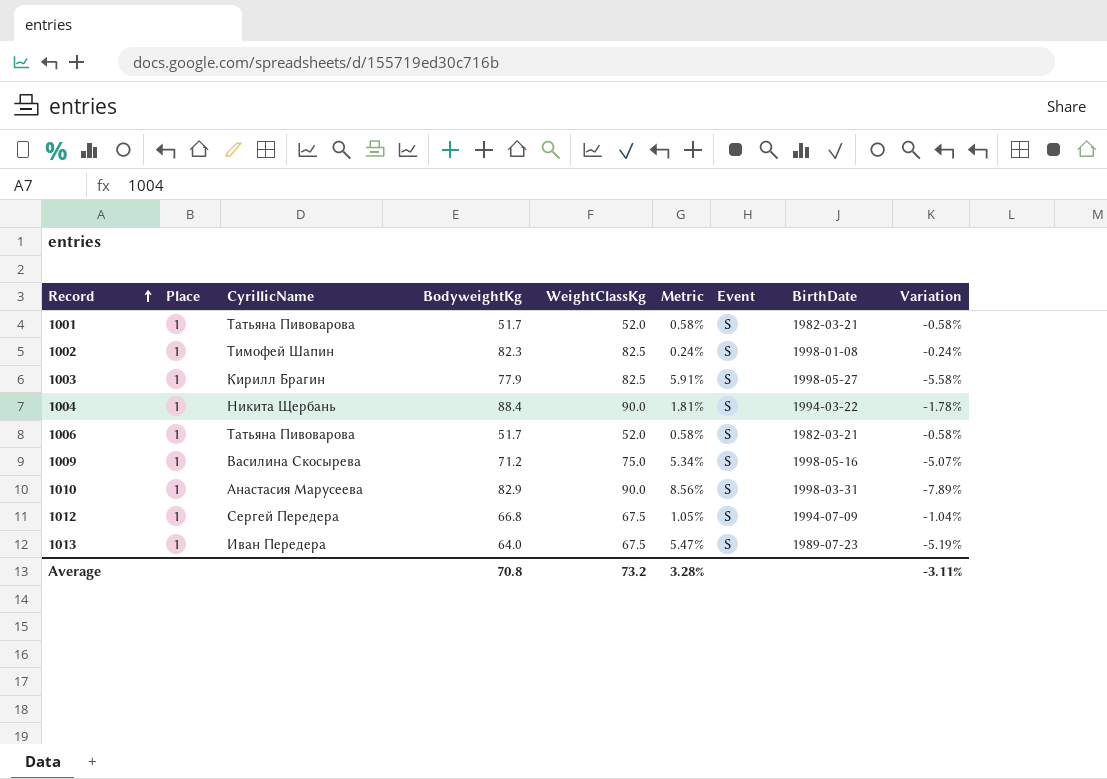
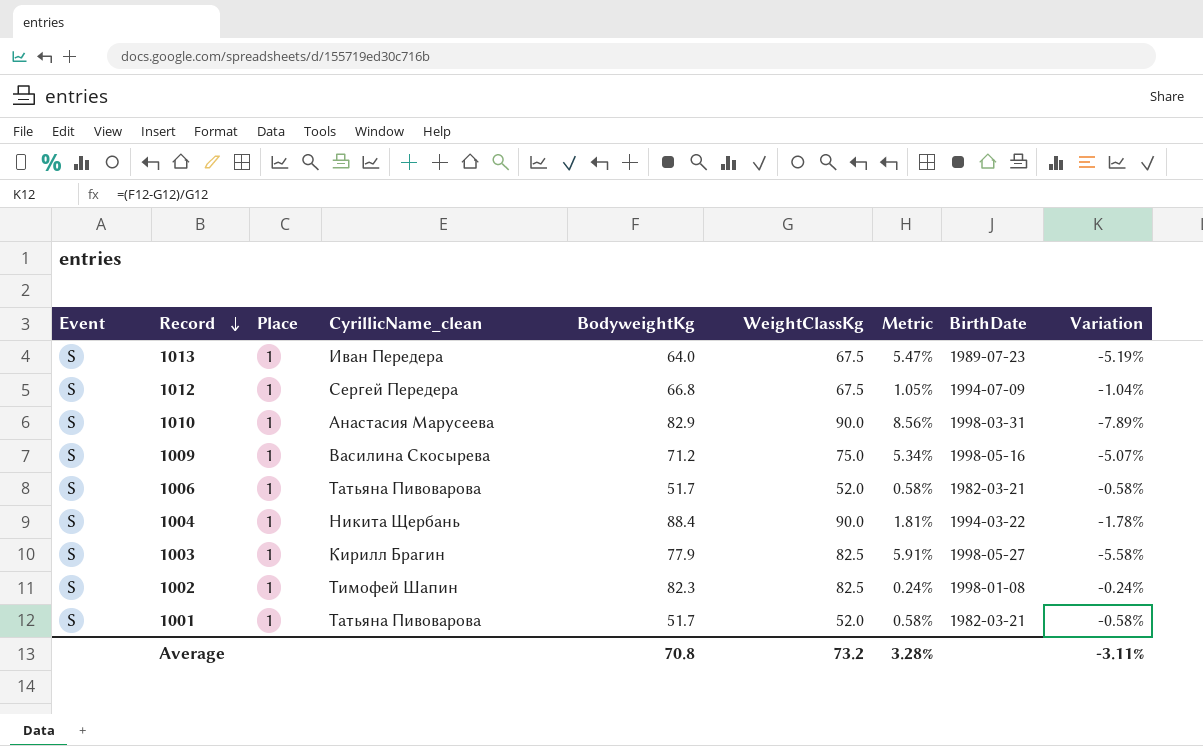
row order: Record ascending -> Record descending
column Event | position: 7 -> 1
column name: CyrillicName -> CyrillicName_clean

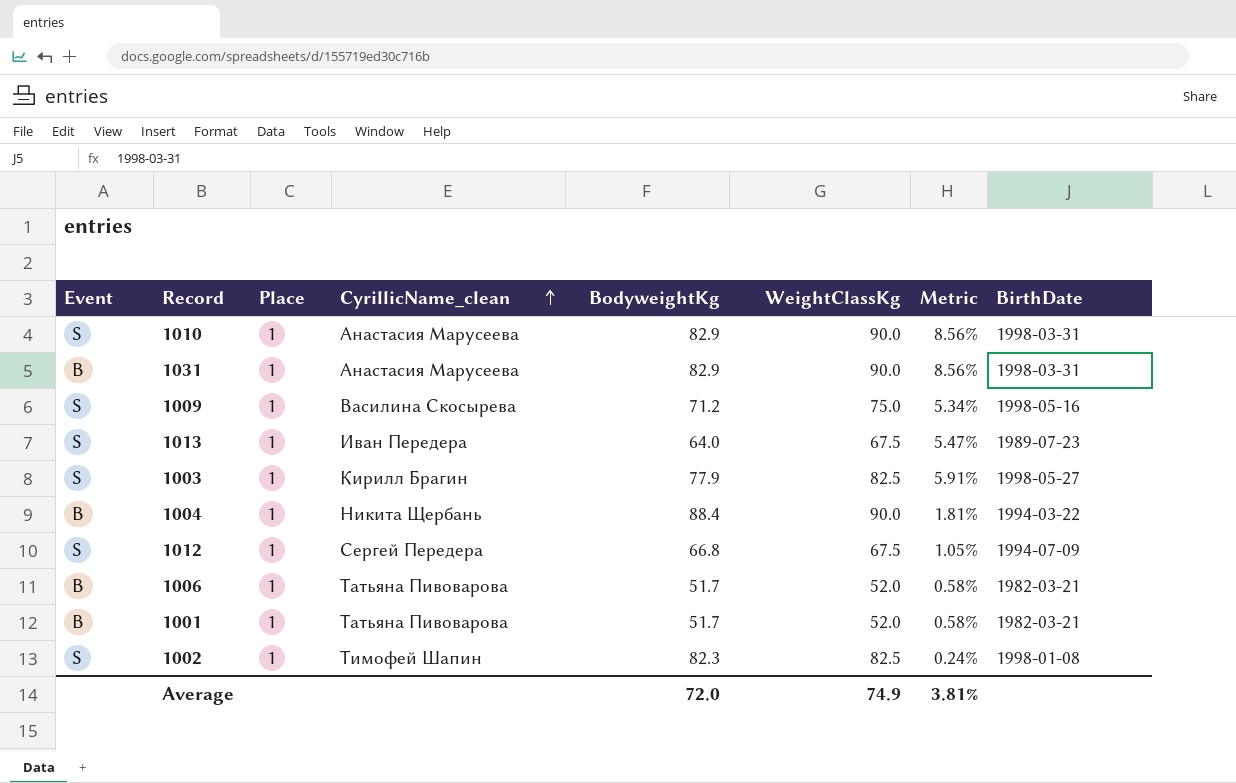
row order: Record descending -> CyrillicName_clean ascending
column Variation | formula: ([BodyweightKg] - [WeightClassKg]) / [WeightClassKg] -> none
row 1031: none -> B | 1 | Анастасия Марусеева | 82.9 | 90.0 | 8.56% | 1998-03-31
1004 | Event: S -> B
1006 | Event: S -> B
1001 | Event: S -> B
Average | BodyweightKg: 70.8 -> 72.0
Average | WeightClassKg: 73.2 -> 74.9
Average | Metric: 3.28% -> 3.81%

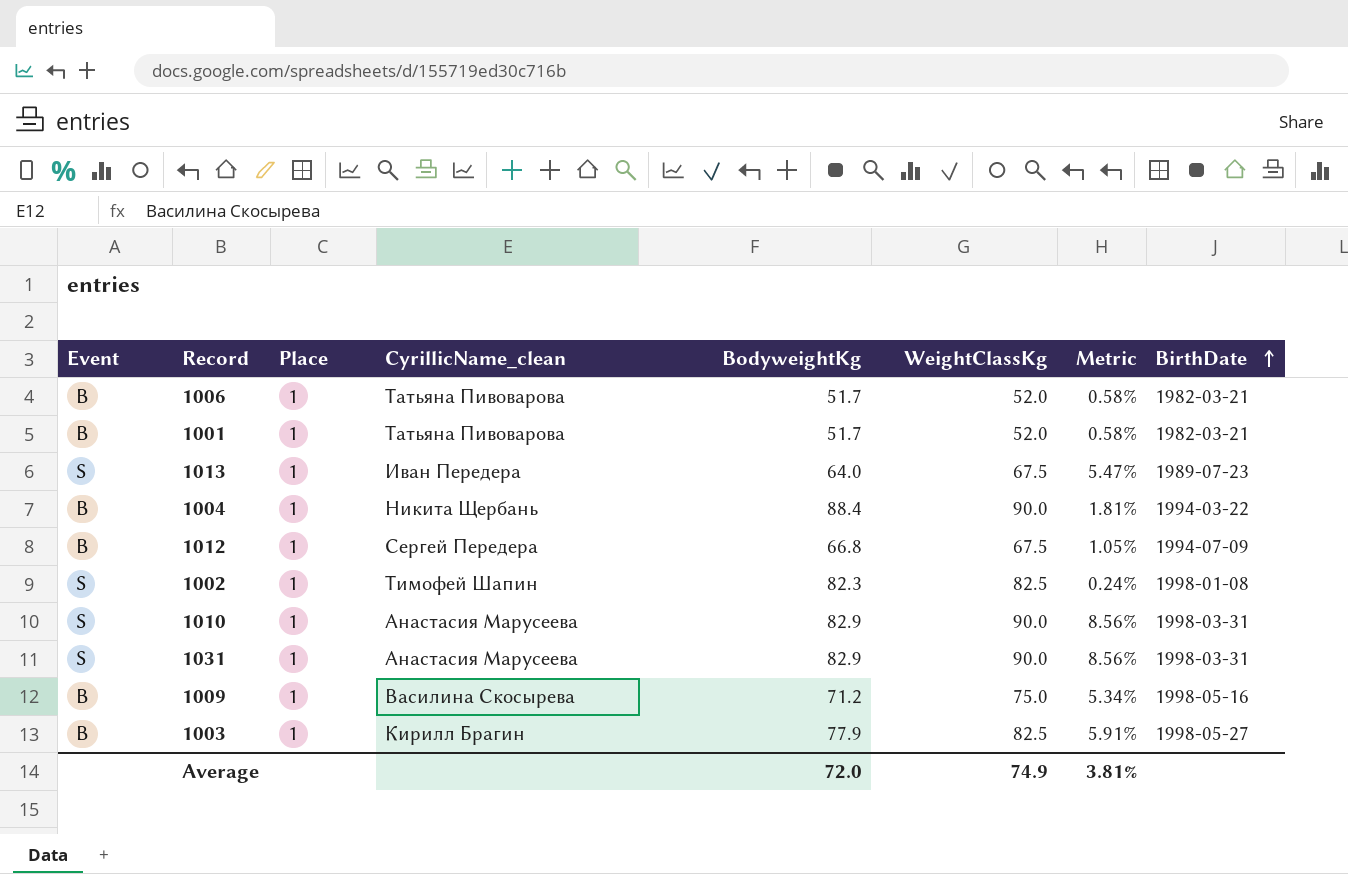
row order: CyrillicName_clean ascending -> BirthDate ascending
1012 | Event: S -> B
1031 | Event: B -> S
1009 | Event: S -> B
1003 | Event: S -> B

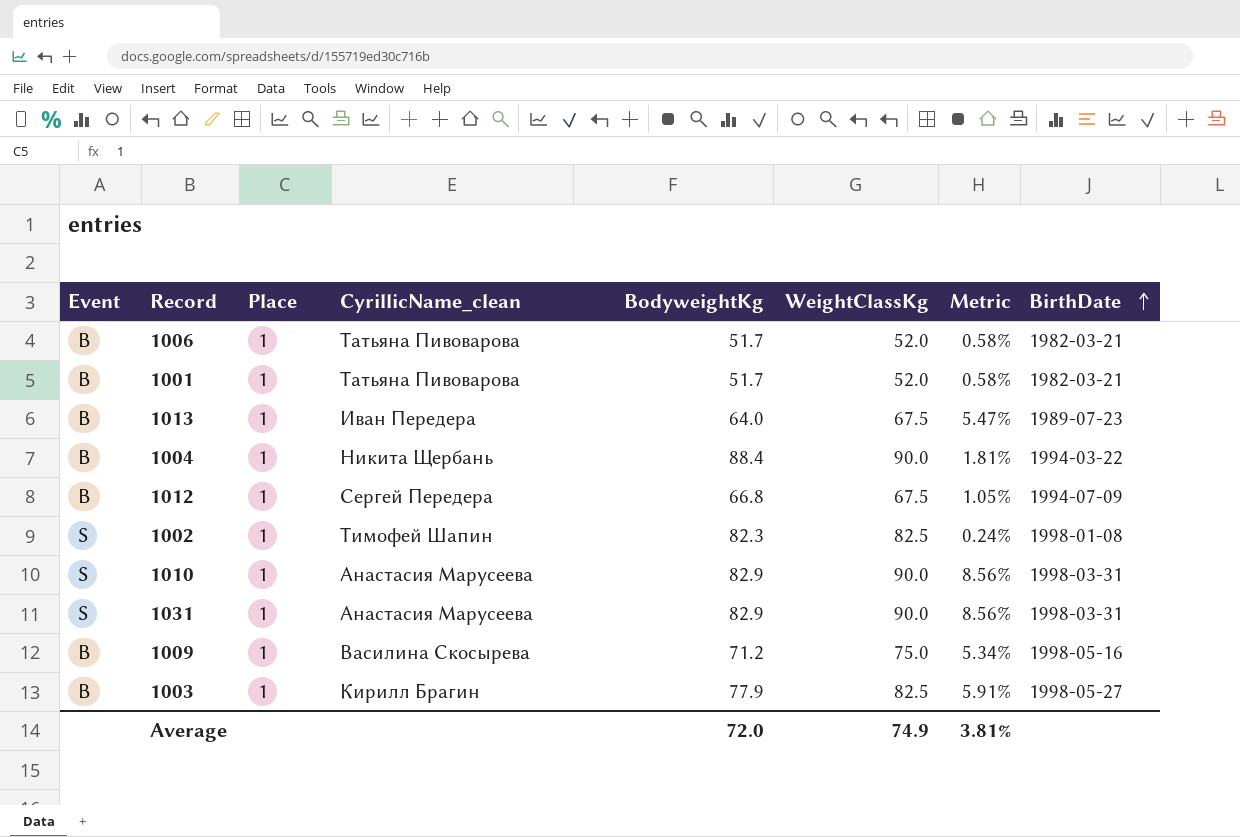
1013 | Event: S -> B

